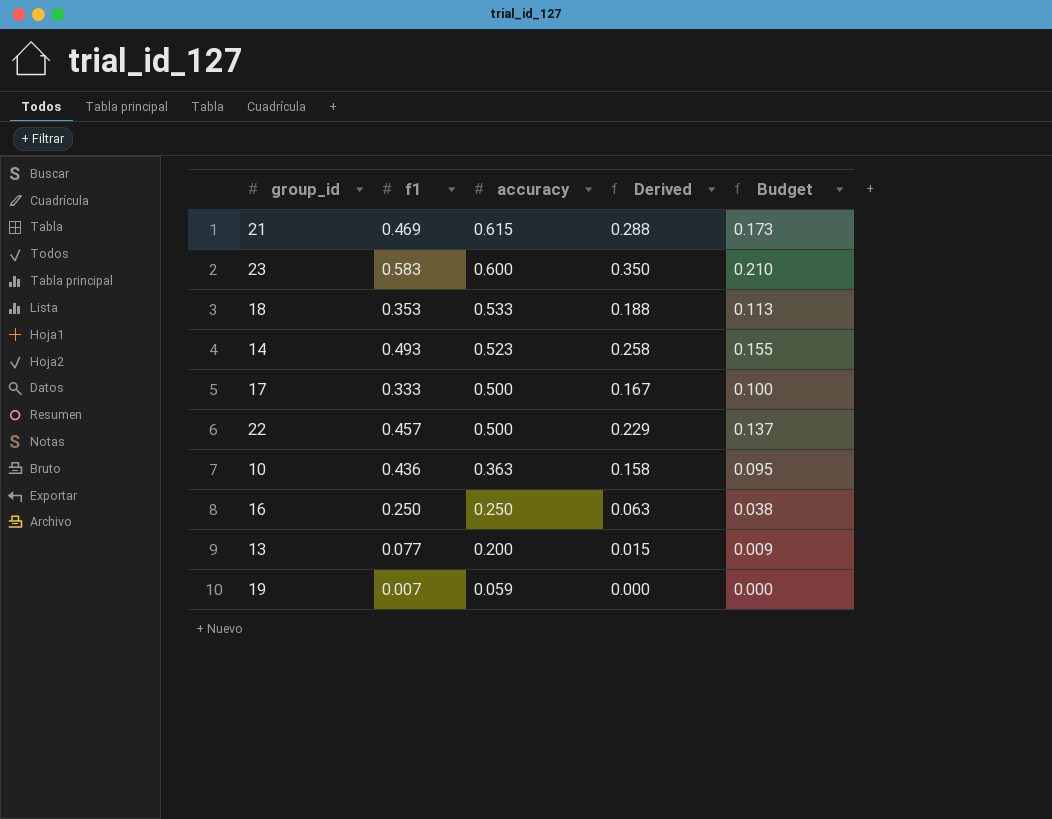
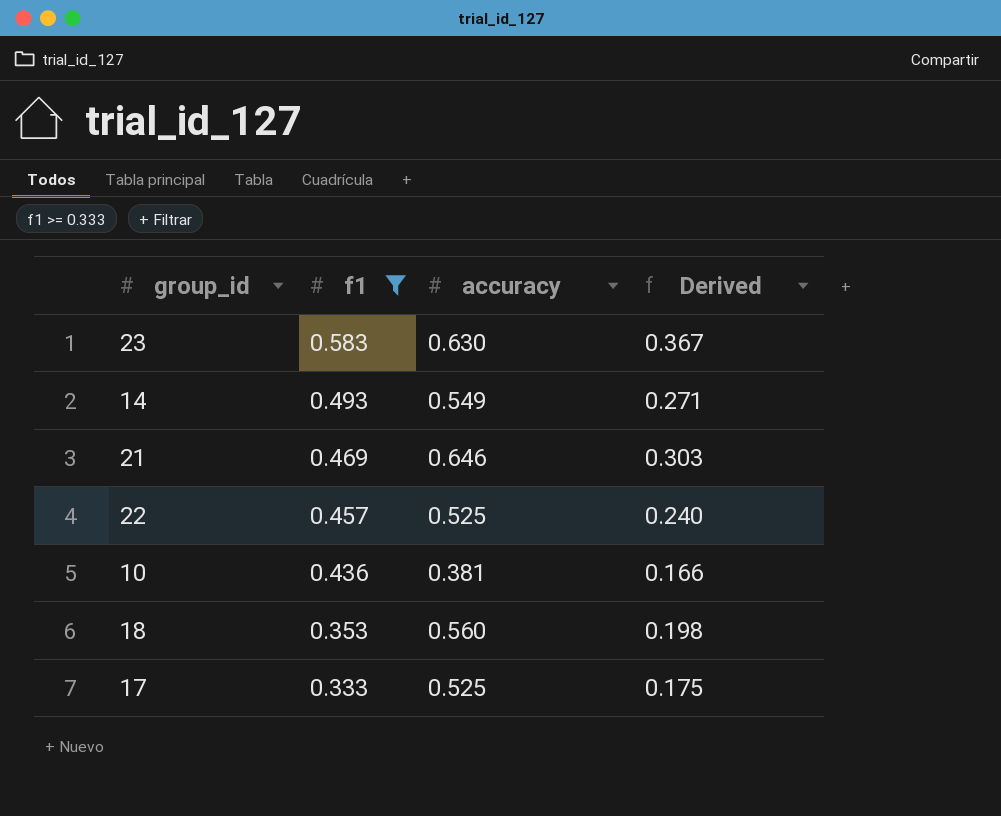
filter: none -> f1 >= 0.333
row order: accuracy descending -> f1 descending
column Budget | formula: [Derived] * 0.6 -> none
23 | accuracy: 0.600 -> 0.630
23 | Derived: 0.350 -> 0.367
14 | accuracy: 0.523 -> 0.549
14 | Derived: 0.258 -> 0.271
21 | accuracy: 0.615 -> 0.646
21 | Derived: 0.288 -> 0.303
22 | accuracy: 0.500 -> 0.525
22 | Derived: 0.229 -> 0.240
10 | accuracy: 0.363 -> 0.381
10 | Derived: 0.158 -> 0.166
18 | accuracy: 0.533 -> 0.560
18 | Derived: 0.188 -> 0.198
17 | accuracy: 0.500 -> 0.525
17 | Derived: 0.167 -> 0.175

